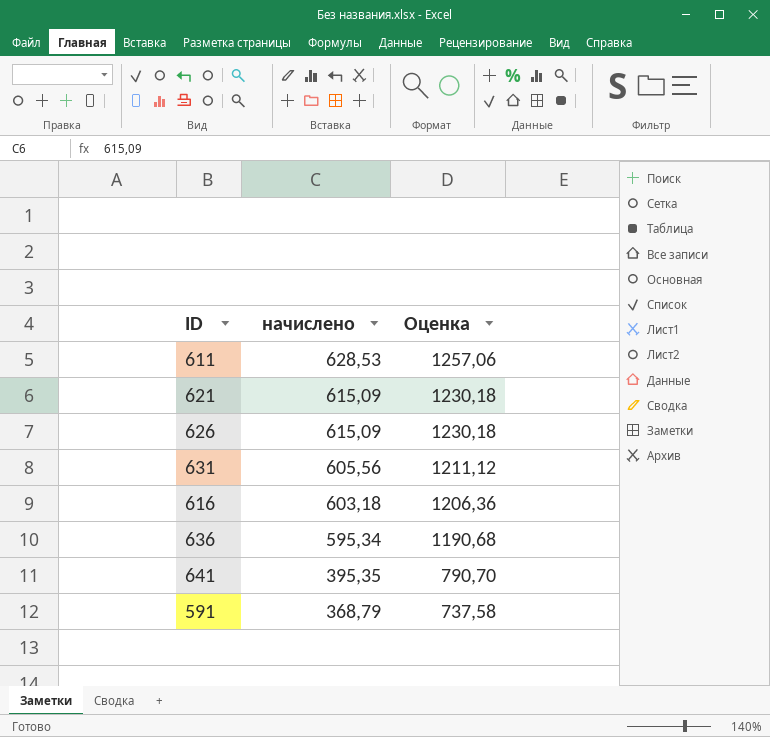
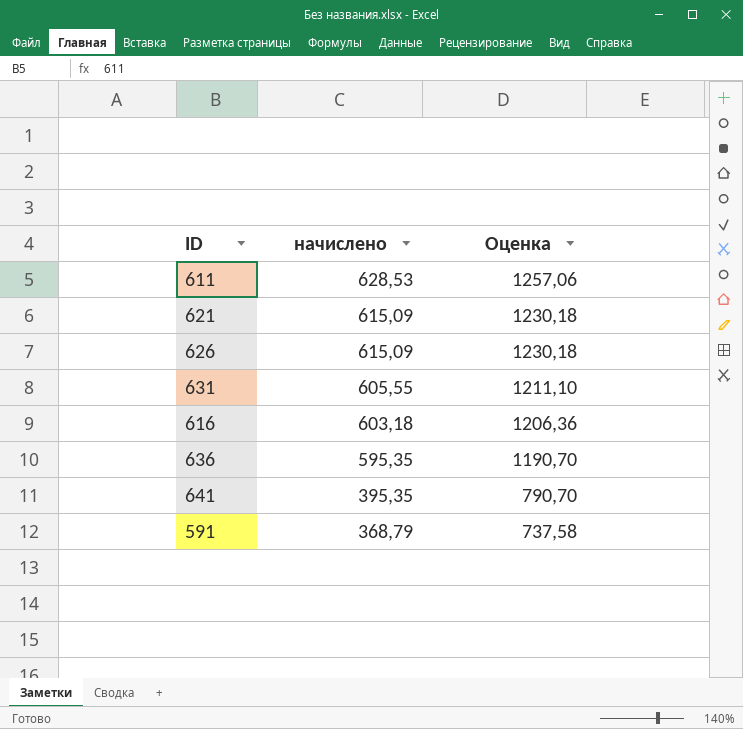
631 | начислено: 605,56 -> 605,55
631 | Оценка: 1211,12 -> 1211,10
636 | начислено: 595,34 -> 595,35
636 | Оценка: 1190,68 -> 1190,70

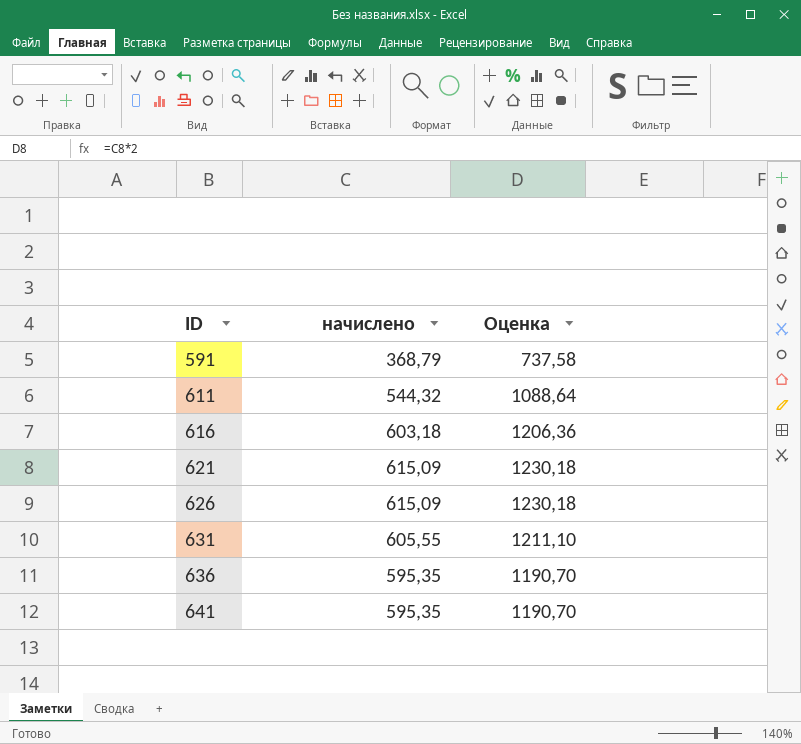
row order: начислено descending -> ID ascending
611 | начислено: 628,53 -> 544,32
611 | Оценка: 1257,06 -> 1088,64
641 | начислено: 395,35 -> 595,35
641 | Оценка: 790,70 -> 1190,70

